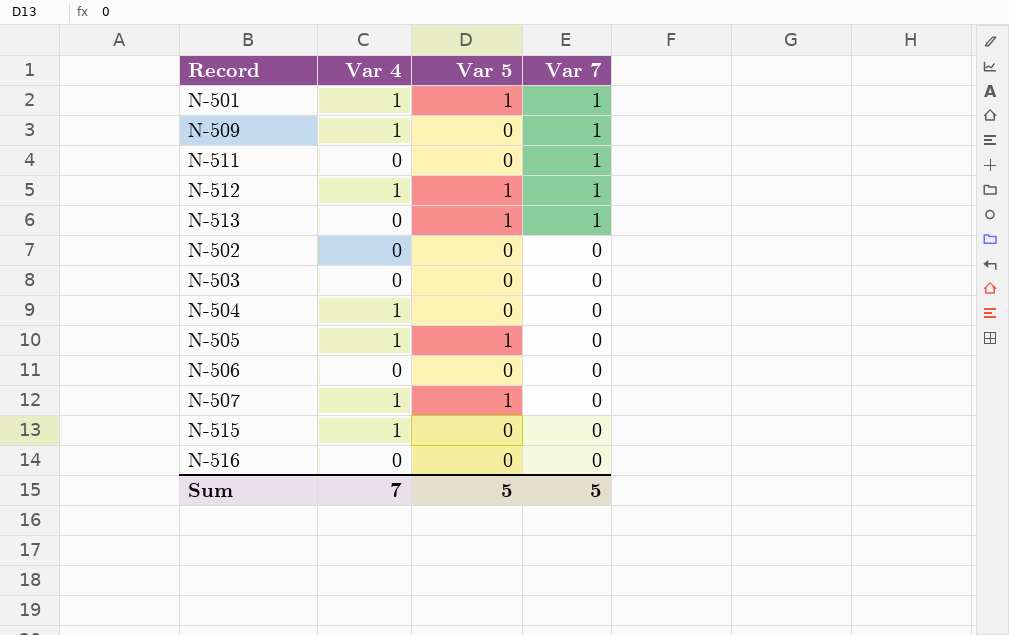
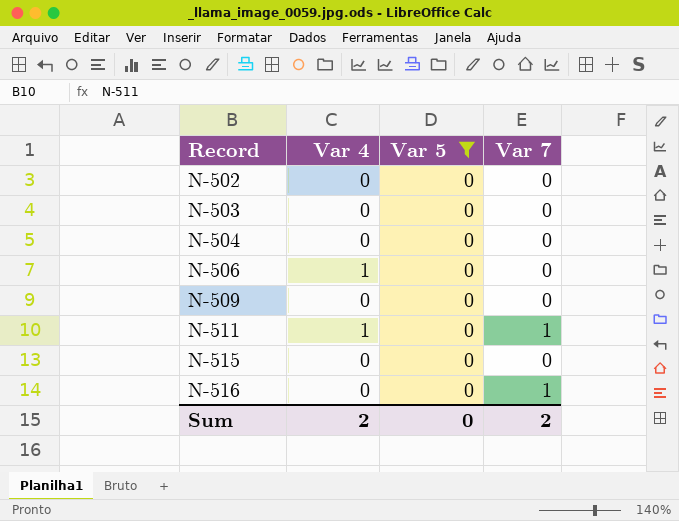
filter: none -> Var 5 = 0
row order: Var 7 descending -> Record ascending
N-504 | Var 4: 1 -> 0
N-506 | Var 4: 0 -> 1
N-509 | Var 4: 1 -> 0
N-509 | Var 7: 1 -> 0
N-511 | Var 4: 0 -> 1
N-515 | Var 4: 1 -> 0
N-516 | Var 7: 0 -> 1
Sum | Var 4: 7 -> 2
Sum | Var 5: 5 -> 0
Sum | Var 7: 5 -> 2

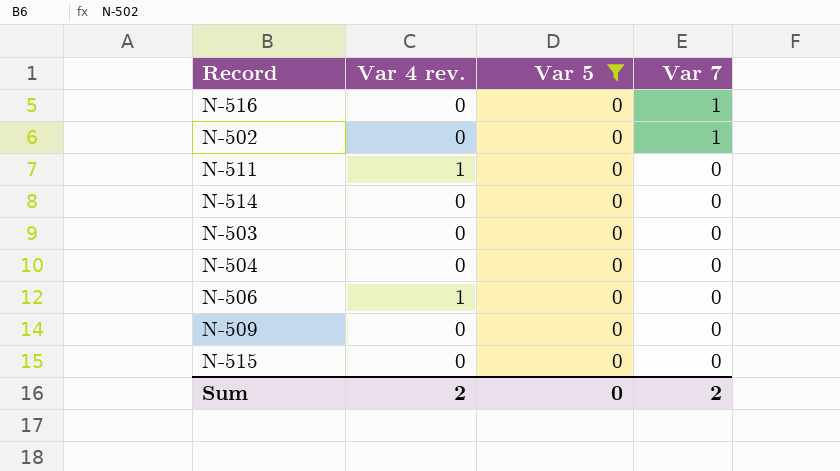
row order: Record ascending -> Var 7 descending
column name: Var 4 -> Var 4 rev.
N-502 | Var 7: 0 -> 1
N-511 | Var 7: 1 -> 0
row N-514: none -> 0 | 0 | 0

